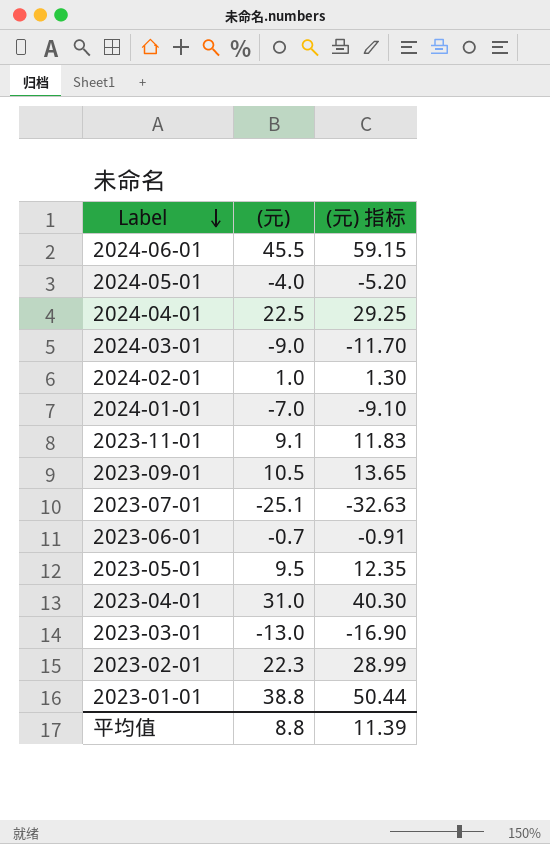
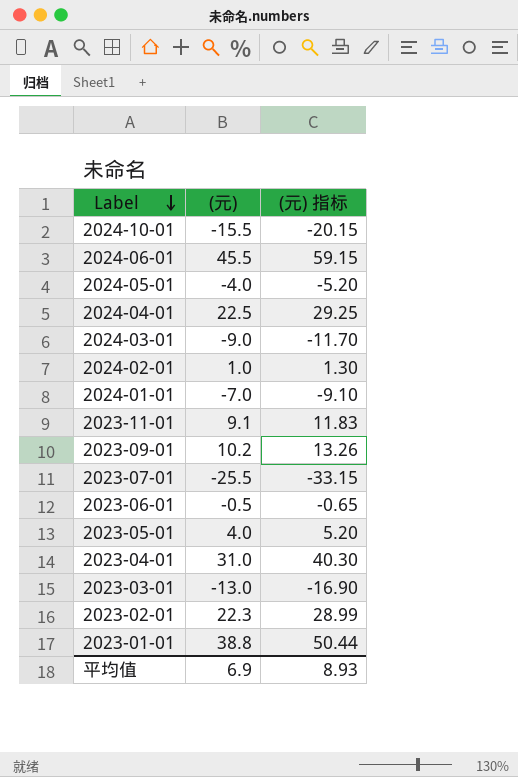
row 2024-10-01: none -> -15.5 | -20.15
2023-09-01 | (元): 10.5 -> 10.2
2023-09-01 | (元) 指标: 13.65 -> 13.26
2023-07-01 | (元): -25.1 -> -25.5
2023-07-01 | (元) 指标: -32.63 -> -33.15
2023-06-01 | (元): -0.7 -> -0.5
2023-06-01 | (元) 指标: -0.91 -> -0.65
2023-05-01 | (元): 9.5 -> 4.0
2023-05-01 | (元) 指标: 12.35 -> 5.20
平均值 | (元): 8.8 -> 6.9
平均值 | (元) 指标: 11.39 -> 8.93

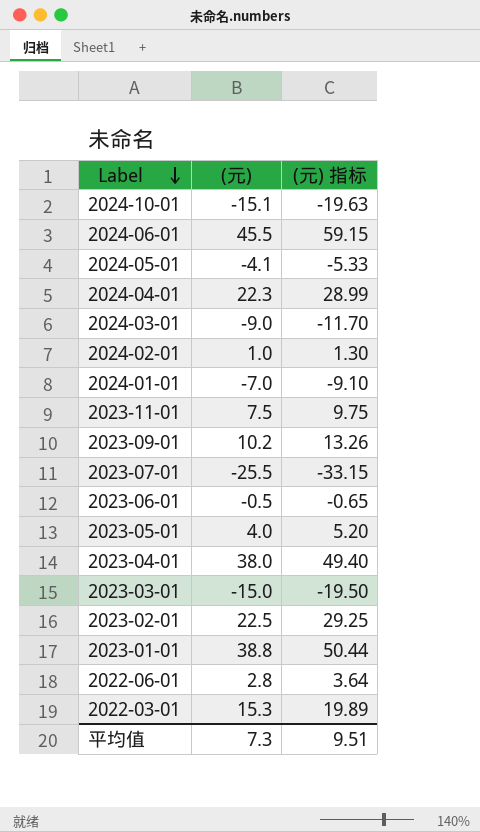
2024-10-01 | (元): -15.5 -> -15.1
2024-10-01 | (元) 指标: -20.15 -> -19.63
2024-05-01 | (元): -4.0 -> -4.1
2024-05-01 | (元) 指标: -5.20 -> -5.33
2024-04-01 | (元): 22.5 -> 22.3
2024-04-01 | (元) 指标: 29.25 -> 28.99
2023-11-01 | (元): 9.1 -> 7.5
2023-11-01 | (元) 指标: 11.83 -> 9.75
2023-04-01 | (元): 31.0 -> 38.0
2023-04-01 | (元) 指标: 40.30 -> 49.40
2023-03-01 | (元): -13.0 -> -15.0
2023-03-01 | (元) 指标: -16.90 -> -19.50
2023-02-01 | (元): 22.3 -> 22.5
2023-02-01 | (元) 指标: 28.99 -> 29.25
row 2022-06-01: none -> 2.8 | 3.64
row 2022-03-01: none -> 15.3 | 19.89
平均值 | (元): 6.9 -> 7.3
平均值 | (元) 指标: 8.93 -> 9.51

